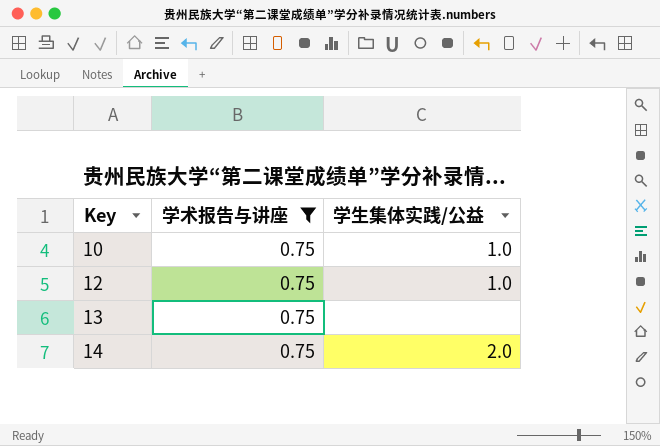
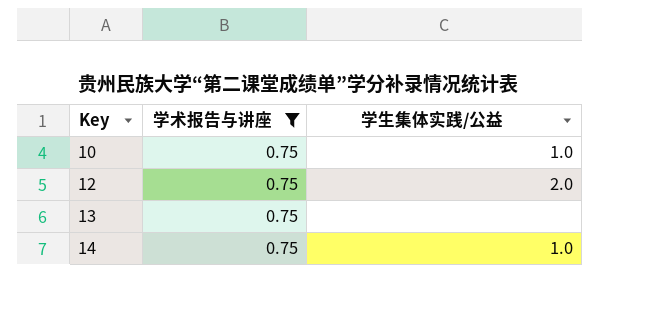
12 | 学生集体实践/公益: 1.0 -> 2.0
14 | 学生集体实践/公益: 2.0 -> 1.0

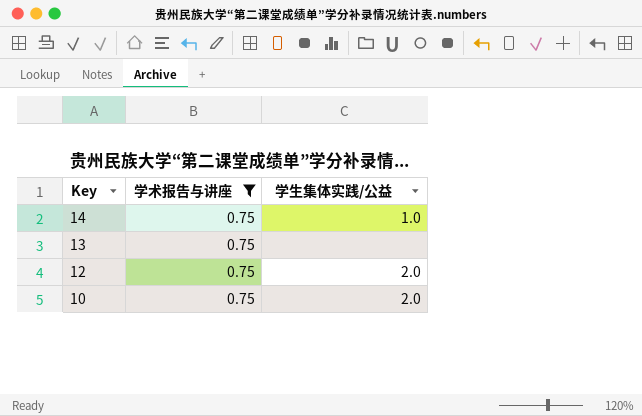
row order: Key ascending -> Key descending
10 | 学生集体实践/公益: 1.0 -> 2.0

